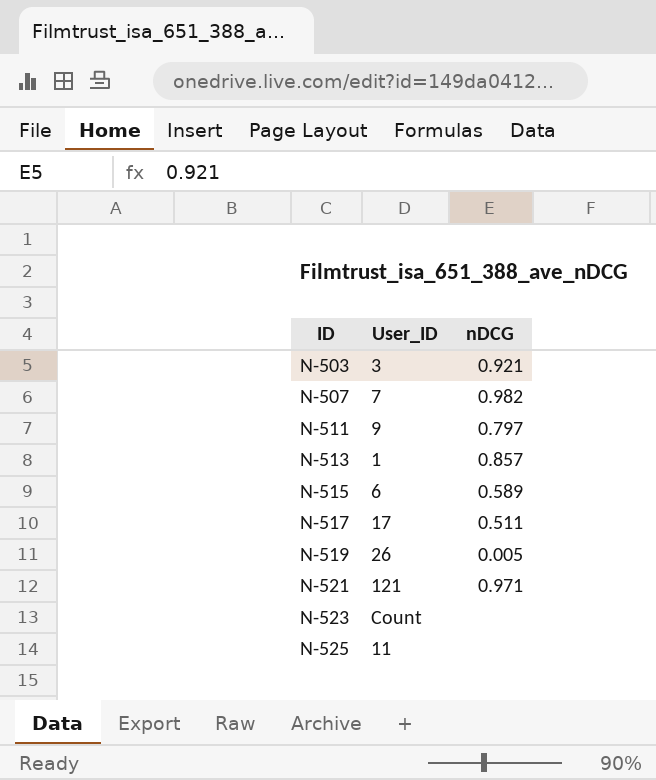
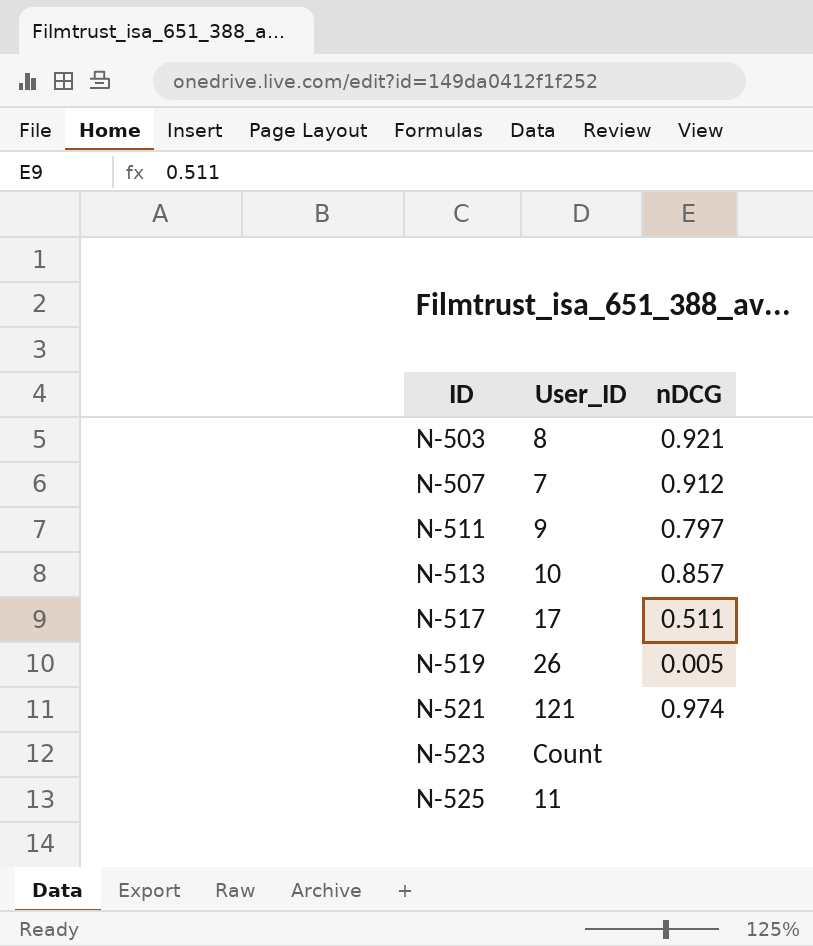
row N-515: 6 | 0.589 -> none
N-503 | User_ID: 3 -> 8
N-507 | nDCG: 0.982 -> 0.912
N-513 | User_ID: 1 -> 10
N-521 | nDCG: 0.971 -> 0.974

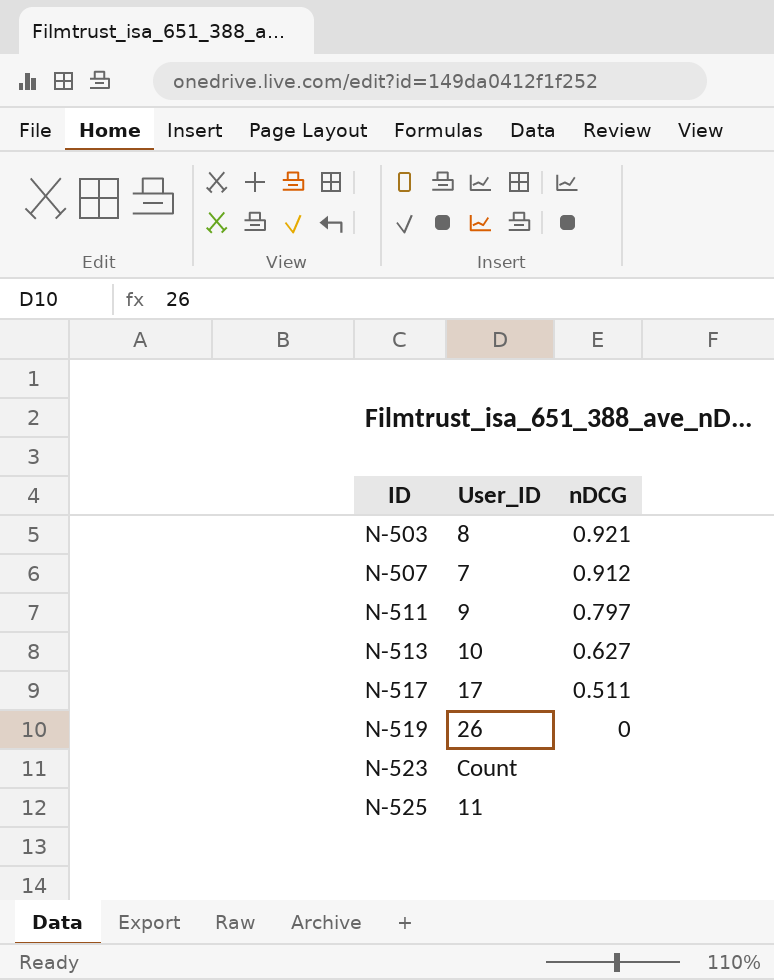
row N-521: 121 | 0.974 -> none
N-513 | nDCG: 0.857 -> 0.627
N-519 | nDCG: 0.005 -> 0

